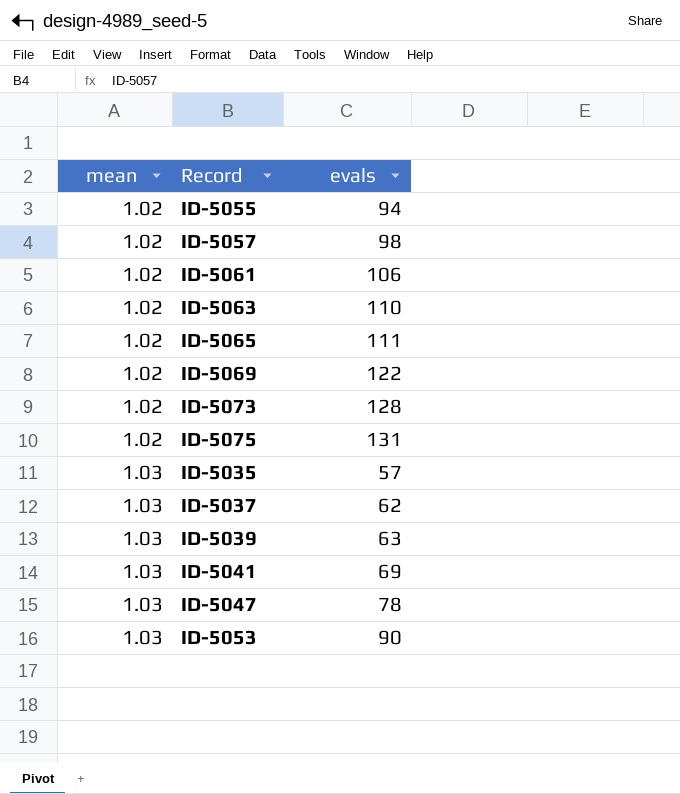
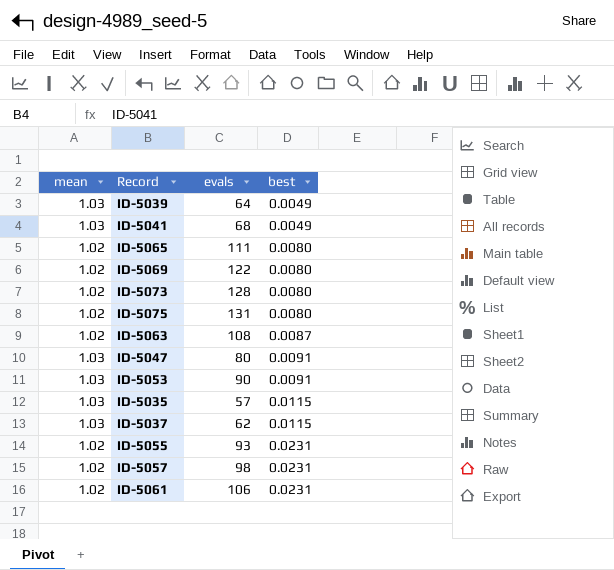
row order: mean ascending -> best ascending
column best | position: none -> 4
ID-5039 | evals: 63 -> 64
ID-5041 | evals: 69 -> 68
ID-5063 | evals: 110 -> 108
ID-5047 | evals: 78 -> 80
ID-5055 | evals: 94 -> 93

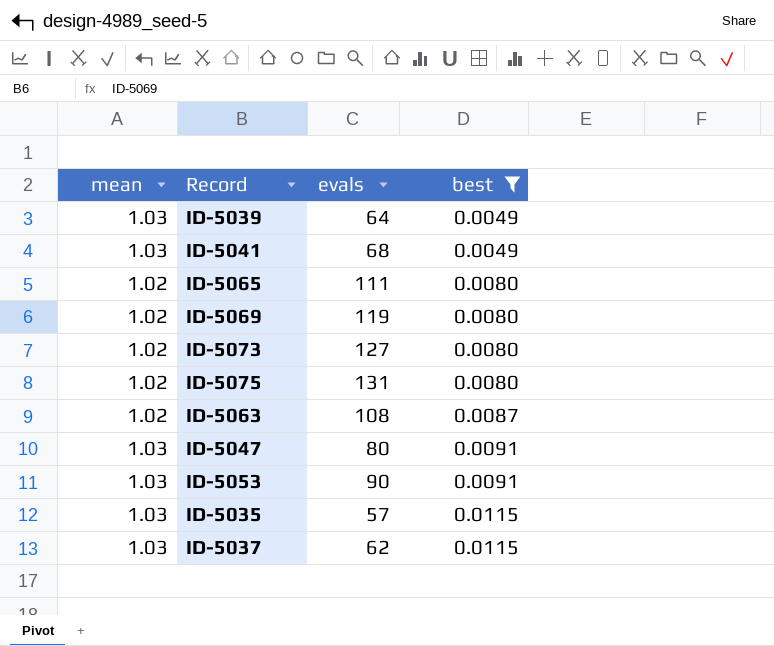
filter: none -> best != 0.0231
ID-5069 | evals: 122 -> 119
ID-5073 | evals: 128 -> 127

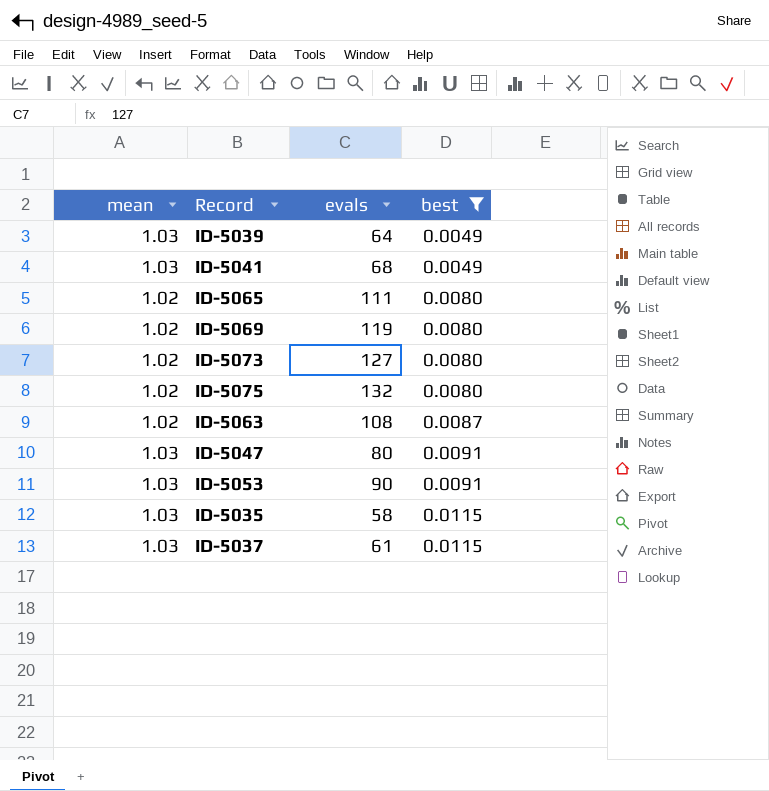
ID-5075 | evals: 131 -> 132
ID-5035 | evals: 57 -> 58
ID-5037 | evals: 62 -> 61

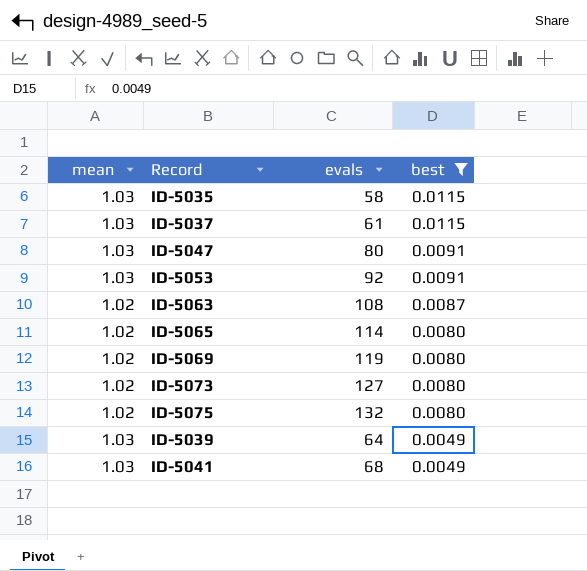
row order: best ascending -> best descending
ID-5053 | evals: 90 -> 92
ID-5065 | evals: 111 -> 114

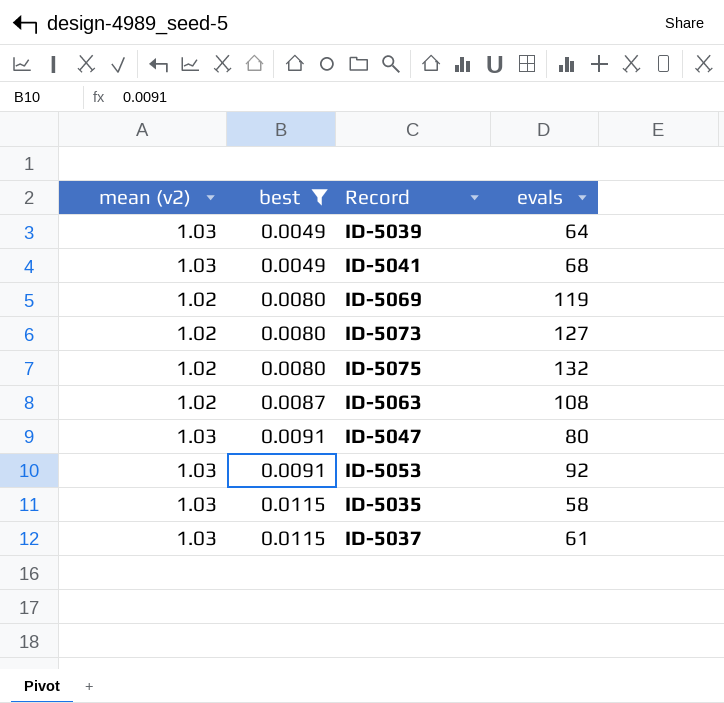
row order: best descending -> best ascending
column name: mean -> mean (v2)
column best | position: 4 -> 2
row ID-5065: 1.02 | 114 | 0.0080 -> none

